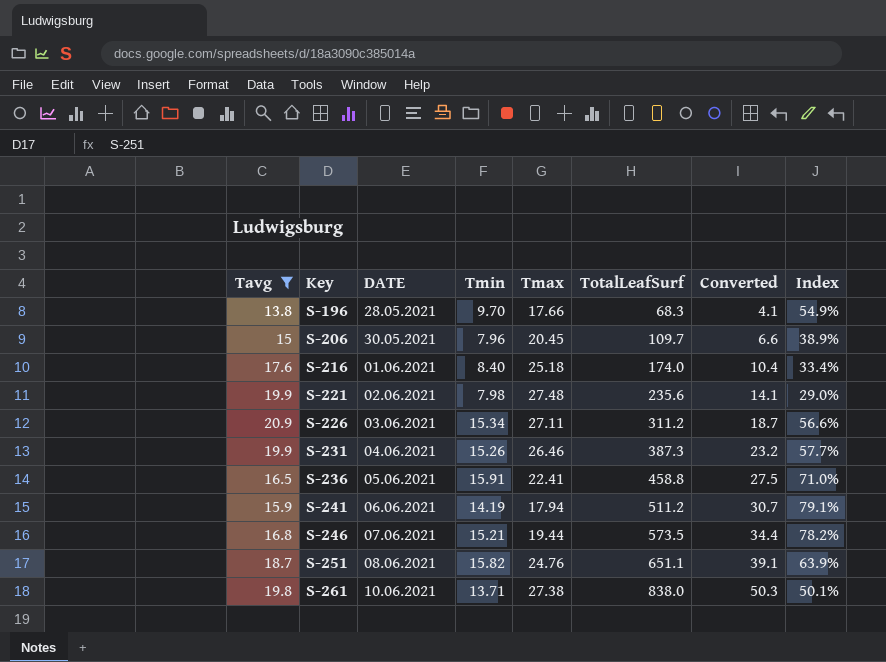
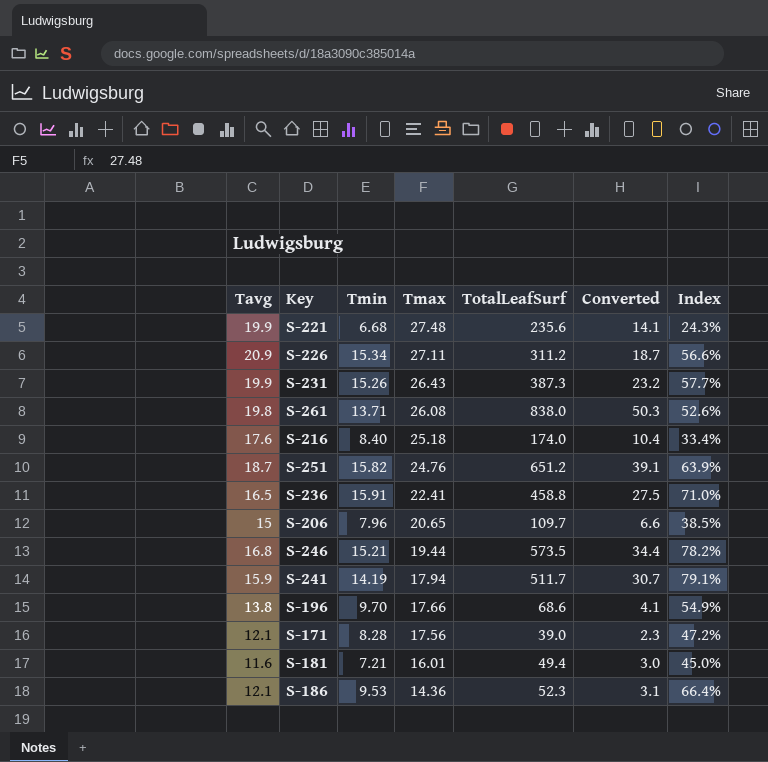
filter: Tavg >= 13.8 -> none
row order: Key ascending -> Tmax descending
column DATE | position: 3 -> none
S-221 | Tmin: 7.98 -> 6.68
S-221 | Index: 29.0% -> 24.3%
S-231 | Tmax: 26.46 -> 26.43
S-261 | Tmax: 27.38 -> 26.08
S-261 | Index: 50.1% -> 52.6%
S-251 | TotalLeafSurf: 651.1 -> 651.2
S-206 | Tmax: 20.45 -> 20.65
S-206 | Index: 38.9% -> 38.5%
S-241 | TotalLeafSurf: 511.2 -> 511.7
S-196 | TotalLeafSurf: 68.3 -> 68.6

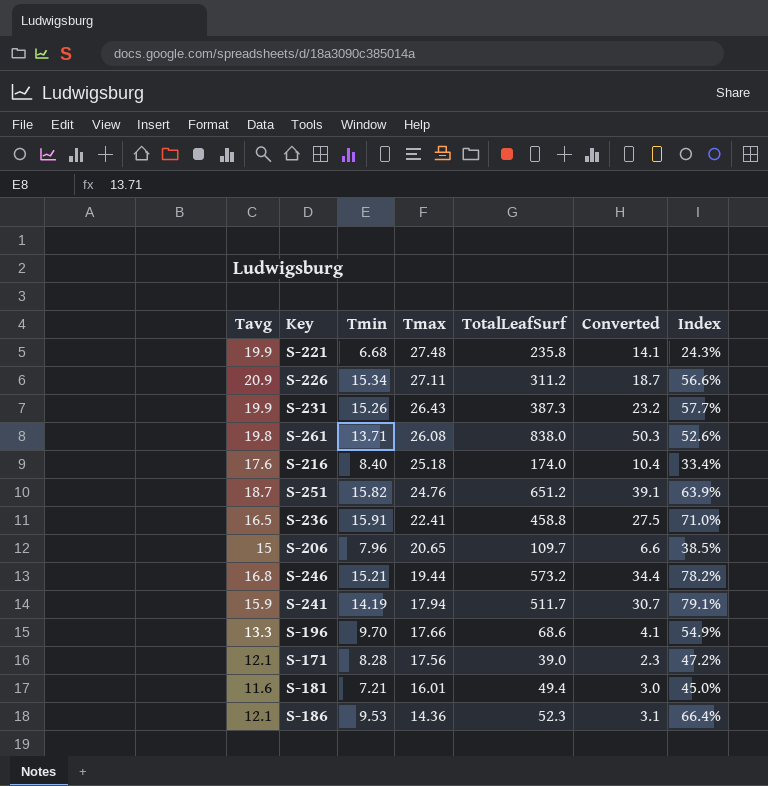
S-221 | TotalLeafSurf: 235.6 -> 235.8
S-246 | TotalLeafSurf: 573.5 -> 573.2
S-196 | Tavg: 13.8 -> 13.3

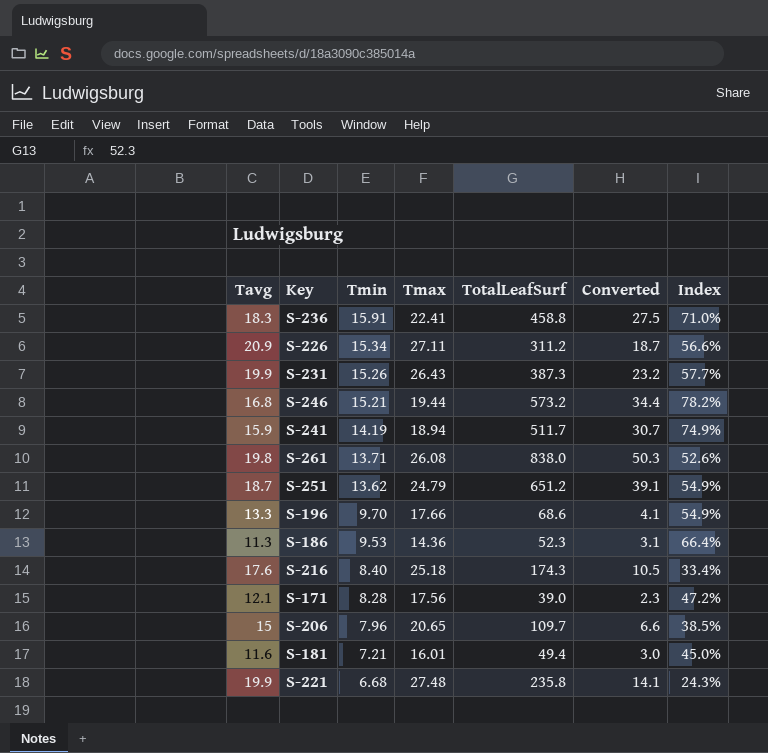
row order: Tmax descending -> Tmin descending
S-236 | Tavg: 16.5 -> 18.3
S-241 | Tmax: 17.94 -> 18.94
S-241 | Index: 79.1% -> 74.9%
S-251 | Tmin: 15.82 -> 13.62
S-251 | Tmax: 24.76 -> 24.79
S-251 | Index: 63.9% -> 54.9%
S-186 | Tavg: 12.1 -> 11.3
S-216 | TotalLeafSurf: 174.0 -> 174.3
S-216 | Converted: 10.4 -> 10.5

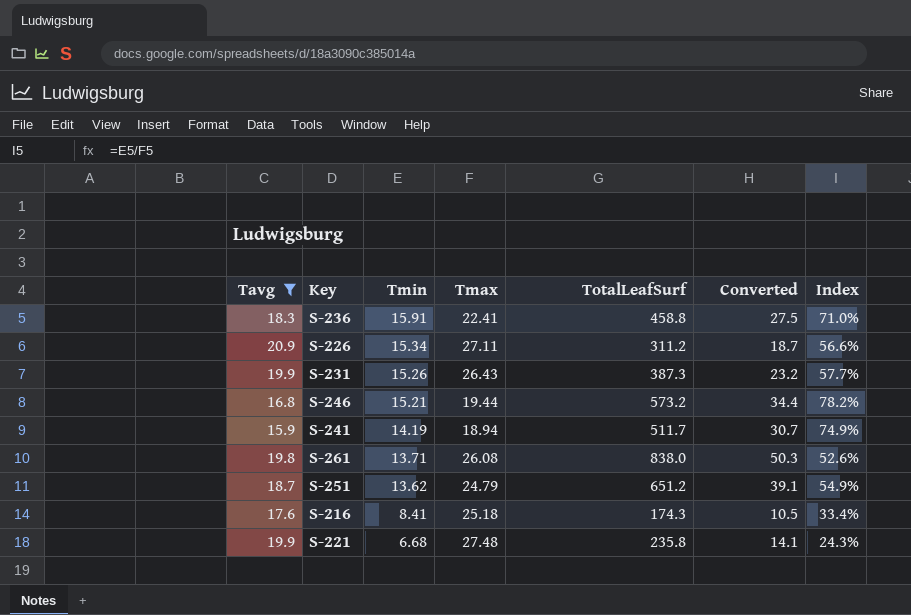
filter: none -> Tavg >= 15.9
S-216 | Tmin: 8.40 -> 8.41

